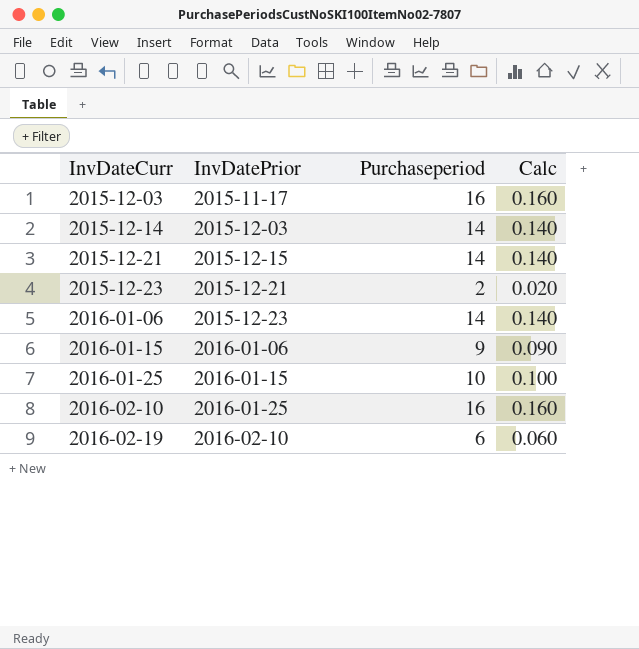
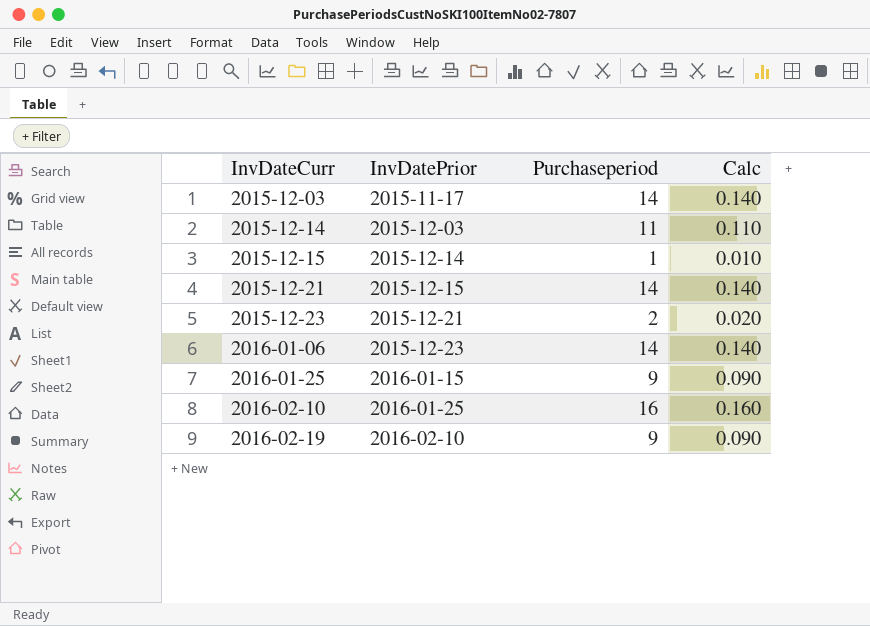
row 2016-01-15: 2016-01-06 | 9 | 0.090 -> none
2015-12-03 | Purchaseperiod: 16 -> 14
2015-12-03 | Calc: 0.160 -> 0.140
2015-12-14 | Purchaseperiod: 14 -> 11
2015-12-14 | Calc: 0.140 -> 0.110
row 2015-12-15: none -> 2015-12-14 | 1 | 0.010
2016-01-25 | Purchaseperiod: 10 -> 9
2016-01-25 | Calc: 0.100 -> 0.090
2016-02-19 | Purchaseperiod: 6 -> 9
2016-02-19 | Calc: 0.060 -> 0.090

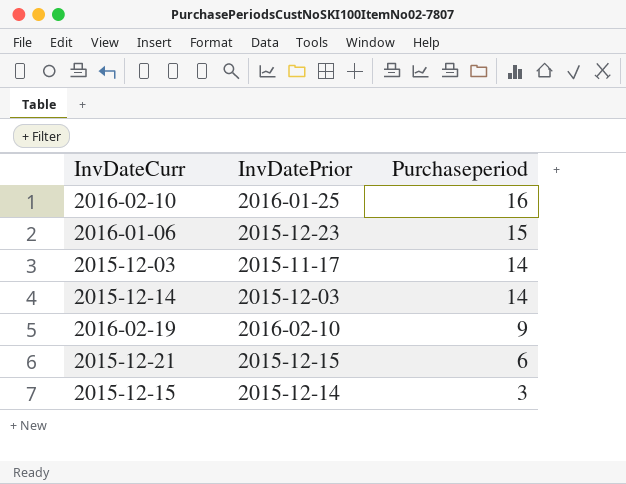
row order: InvDateCurr ascending -> Purchaseperiod descending
column Calc | formula: [Purchaseperiod] * 0.01 -> none
row 2015-12-23: 2015-12-21 | 2 | 0.020 -> none
row 2016-01-25: 2016-01-15 | 9 | 0.090 -> none
2016-01-06 | Purchaseperiod: 14 -> 15
2015-12-14 | Purchaseperiod: 11 -> 14
2015-12-21 | Purchaseperiod: 14 -> 6
2015-12-15 | Purchaseperiod: 1 -> 3

